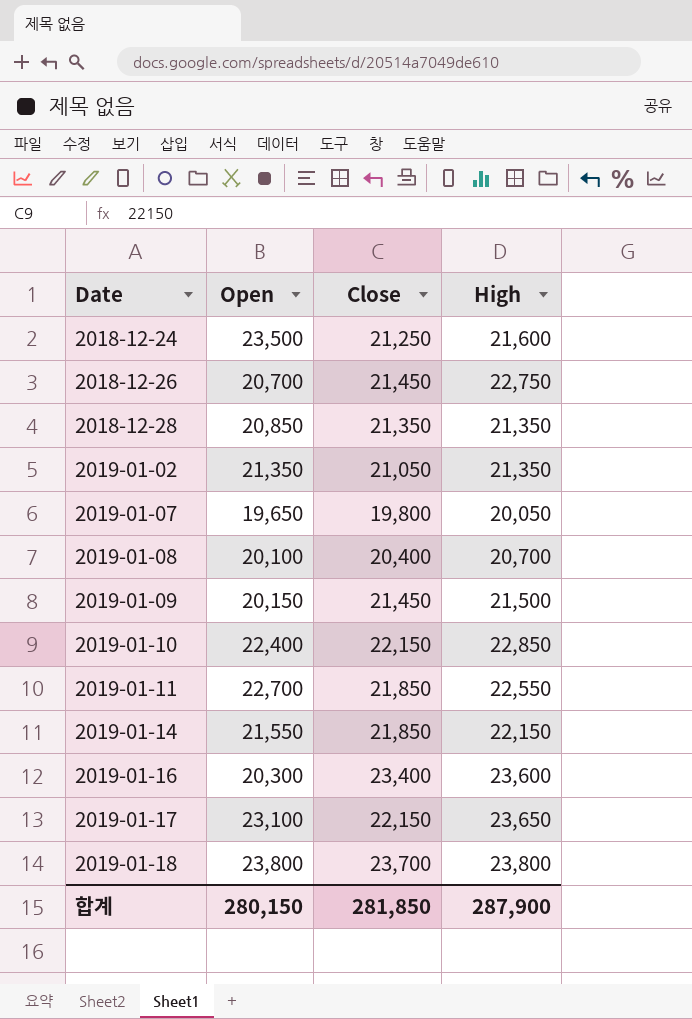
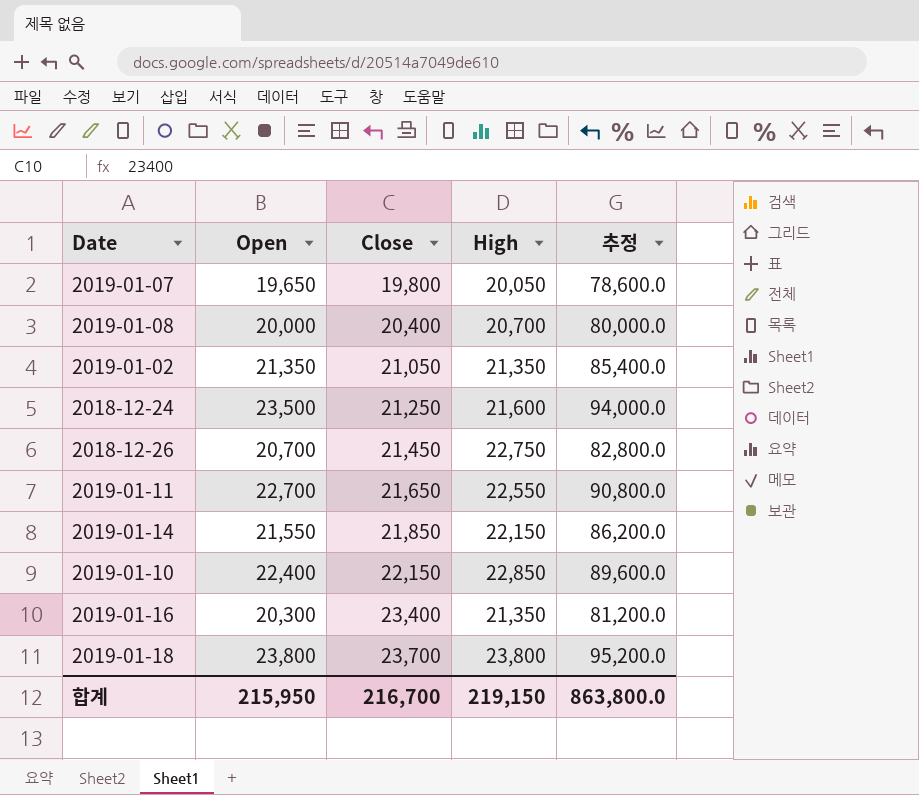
row order: Date ascending -> Close ascending
column 추정 | formula: none -> [Open] * 4
row 2018-12-28: 20,850 | 21,350 | 21,350 -> none
row 2019-01-09: 20,150 | 21,450 | 21,500 -> none
row 2019-01-17: 23,100 | 22,150 | 23,650 -> none
2019-01-08 | Open: 20,100 -> 20,000
2019-01-11 | Close: 21,850 -> 21,650
2019-01-16 | High: 23,600 -> 21,350
합계 | Open: 280,150 -> 215,950
합계 | Close: 281,850 -> 216,700
합계 | High: 287,900 -> 219,150

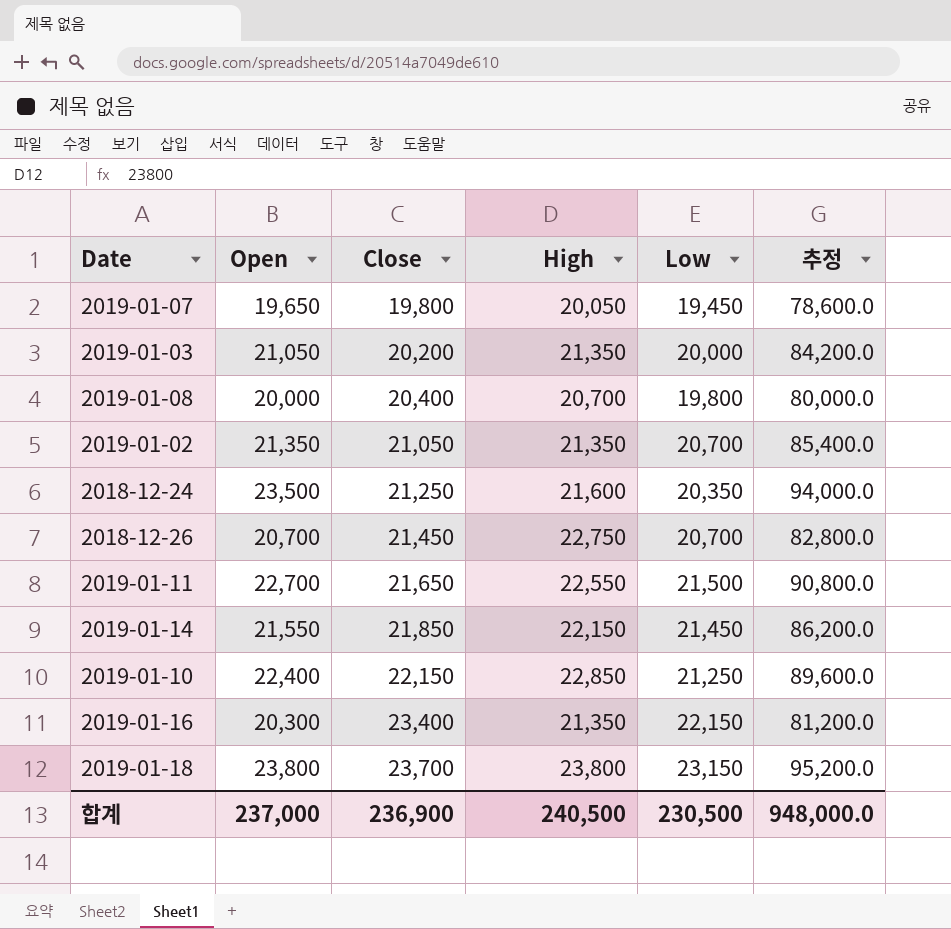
column Low | position: none -> 5
row 2019-01-03: none -> 21,050 | 20,200 | 21,350 | 20,000 | 84,200.0
합계 | Open: 215,950 -> 237,000
합계 | Close: 216,700 -> 236,900
합계 | High: 219,150 -> 240,500
합계 | 추정: 863,800.0 -> 948,000.0

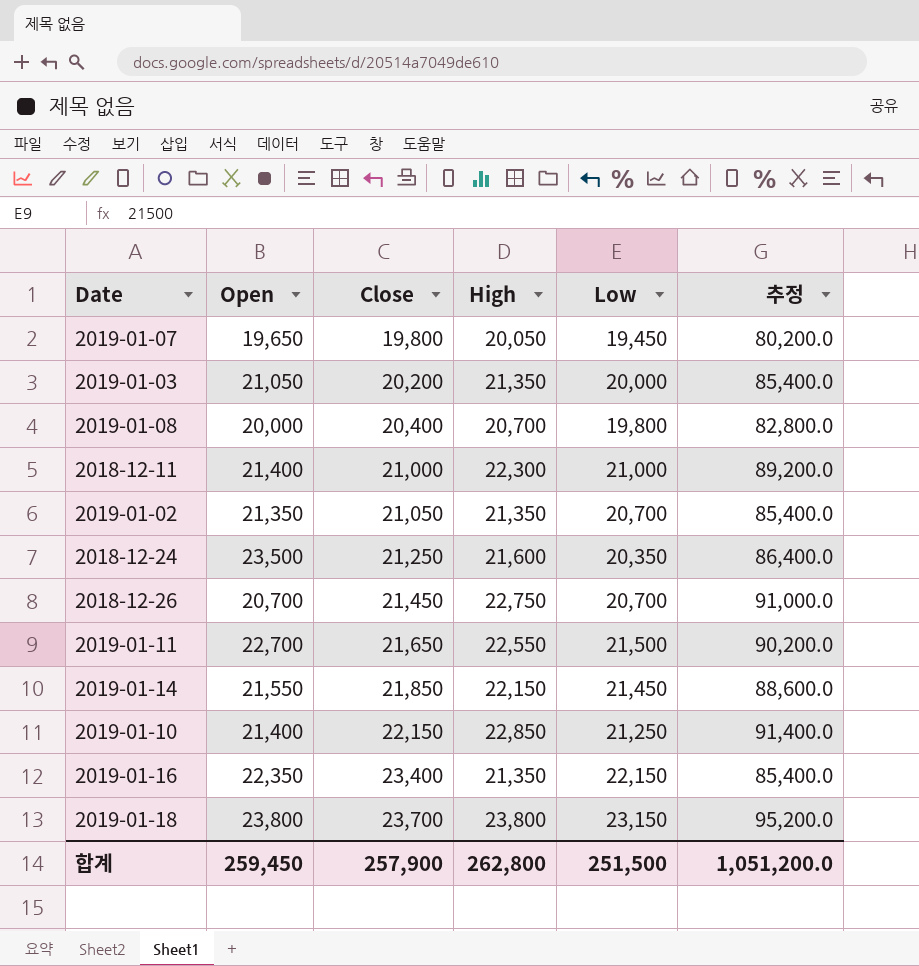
column 추정 | formula: [Open] * 4 -> [High] * 4
row 2018-12-11: none -> 21,400 | 21,000 | 22,300 | 21,000 | 89,200.0
2019-01-10 | Open: 22,400 -> 21,400
2019-01-16 | Open: 20,300 -> 22,350
합계 | Open: 237,000 -> 259,450
합계 | Close: 236,900 -> 257,900
합계 | High: 240,500 -> 262,800
합계 | Low: 230,500 -> 251,500
합계 | 추정: 948,000.0 -> 1,051,200.0

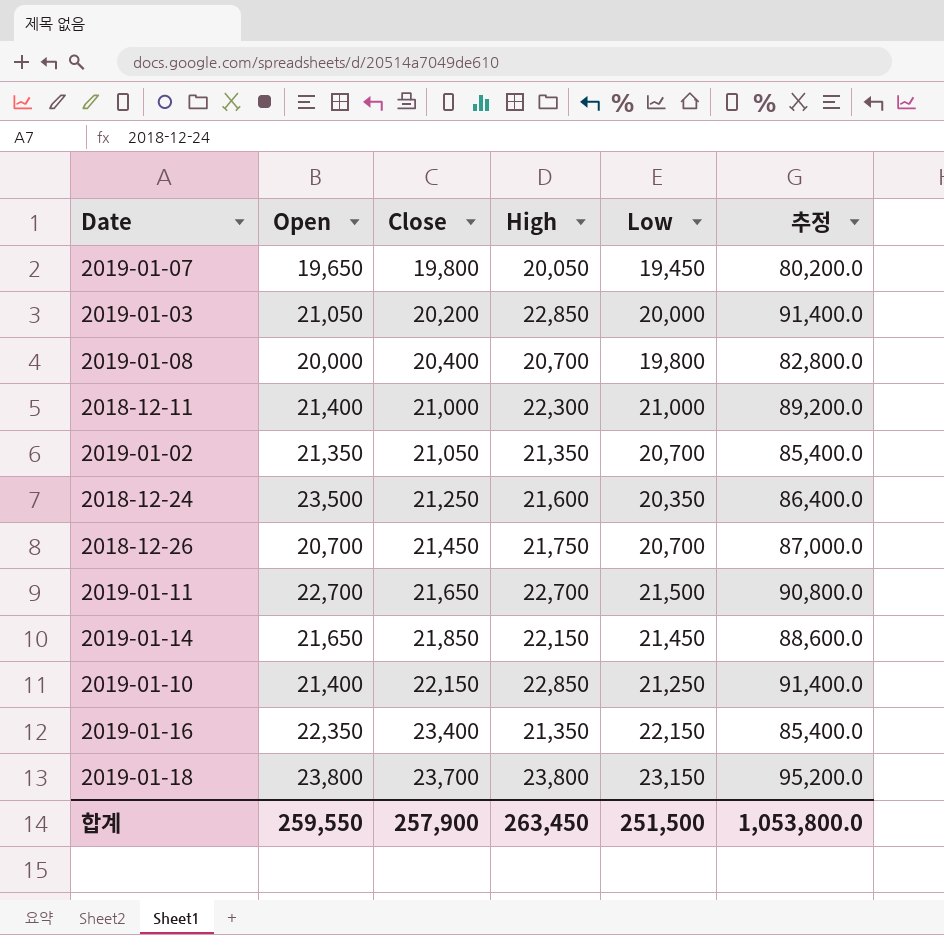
2019-01-03 | High: 21,350 -> 22,850
2019-01-03 | 추정: 85,400.0 -> 91,400.0
2018-12-26 | High: 22,750 -> 21,750
2018-12-26 | 추정: 91,000.0 -> 87,000.0
2019-01-11 | High: 22,550 -> 22,700
2019-01-11 | 추정: 90,200.0 -> 90,800.0
2019-01-14 | Open: 21,550 -> 21,650
합계 | Open: 259,450 -> 259,550
합계 | High: 262,800 -> 263,450
합계 | 추정: 1,051,200.0 -> 1,053,800.0

